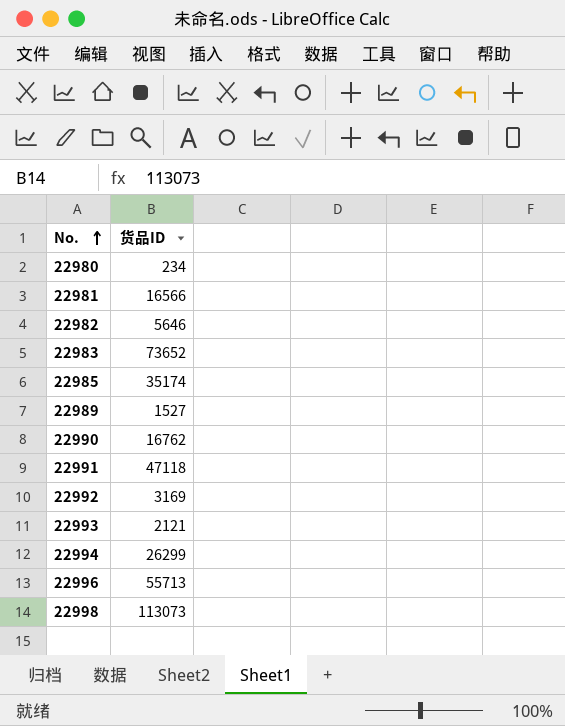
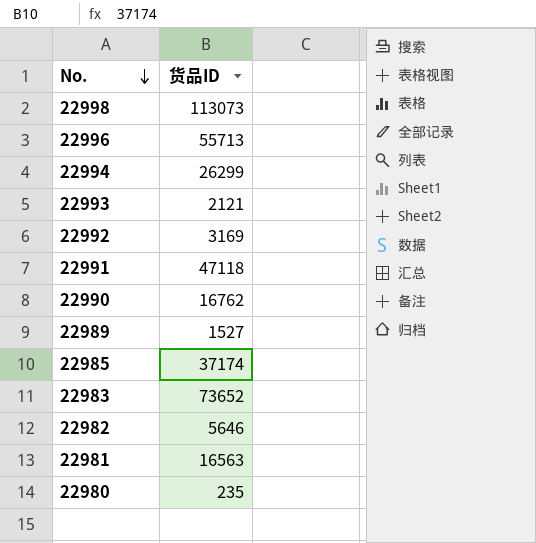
row order: No. ascending -> No. descending
22985 | 货品ID: 35174 -> 37174
22981 | 货品ID: 16566 -> 16563
22980 | 货品ID: 234 -> 235

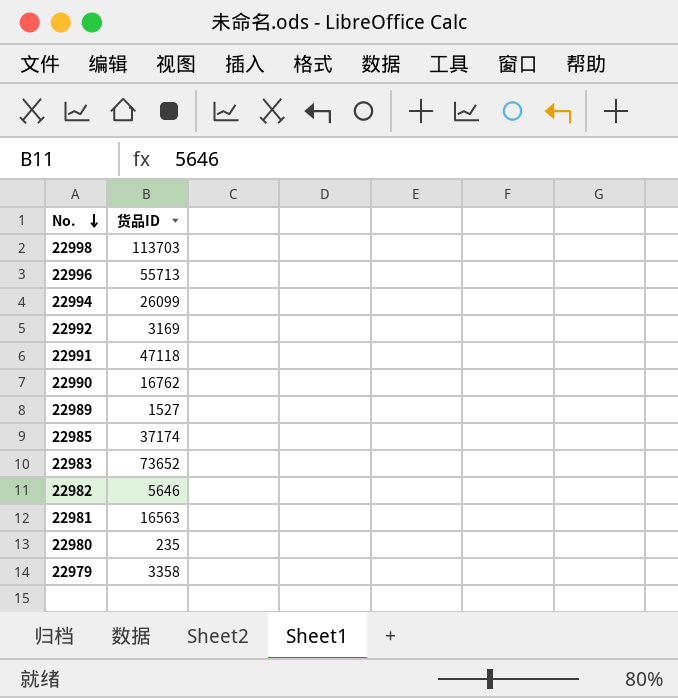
row 22993: 2121 -> none
22998 | 货品ID: 113073 -> 113703
22994 | 货品ID: 26299 -> 26099
row 22979: none -> 3358

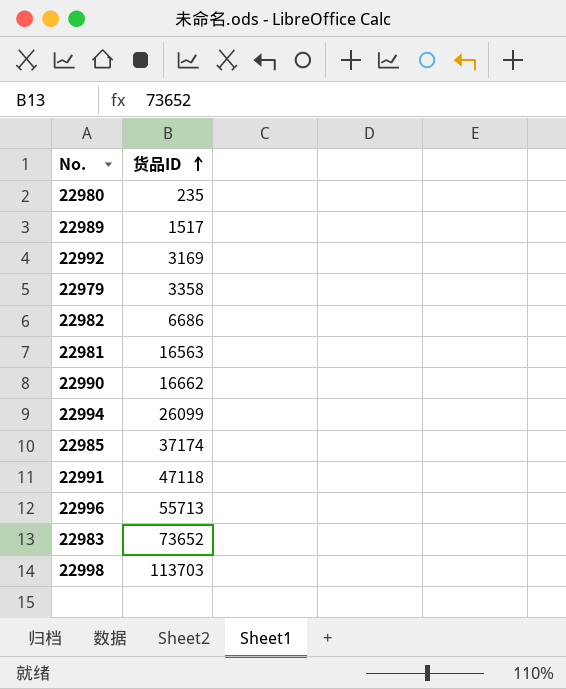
row order: No. descending -> 货品ID ascending
22989 | 货品ID: 1527 -> 1517
22982 | 货品ID: 5646 -> 6686
22990 | 货品ID: 16762 -> 16662

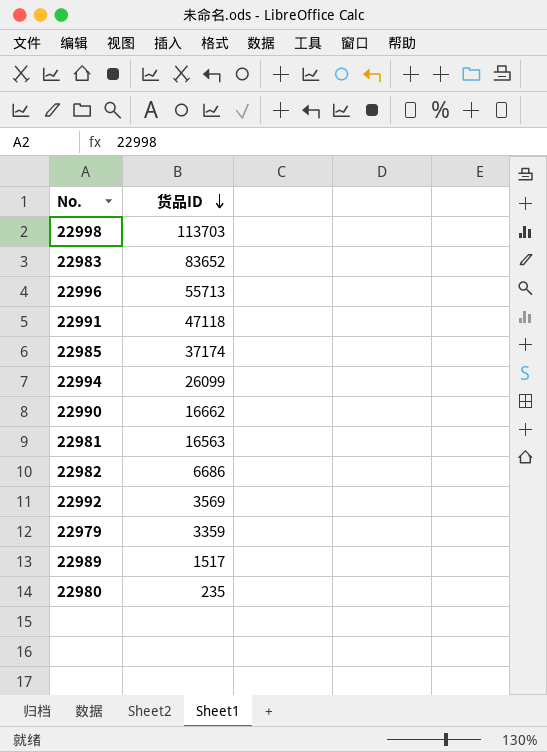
row order: 货品ID ascending -> 货品ID descending
22983 | 货品ID: 73652 -> 83652
22992 | 货品ID: 3169 -> 3569
22979 | 货品ID: 3358 -> 3359

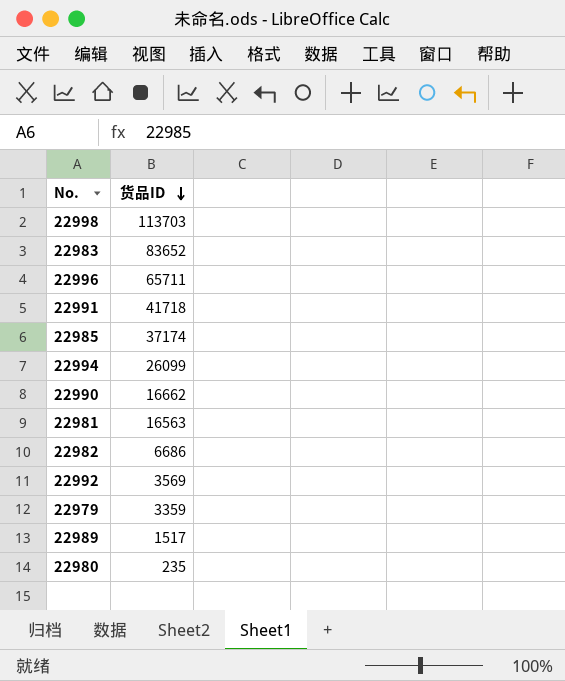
22996 | 货品ID: 55713 -> 65711
22991 | 货品ID: 47118 -> 41718

